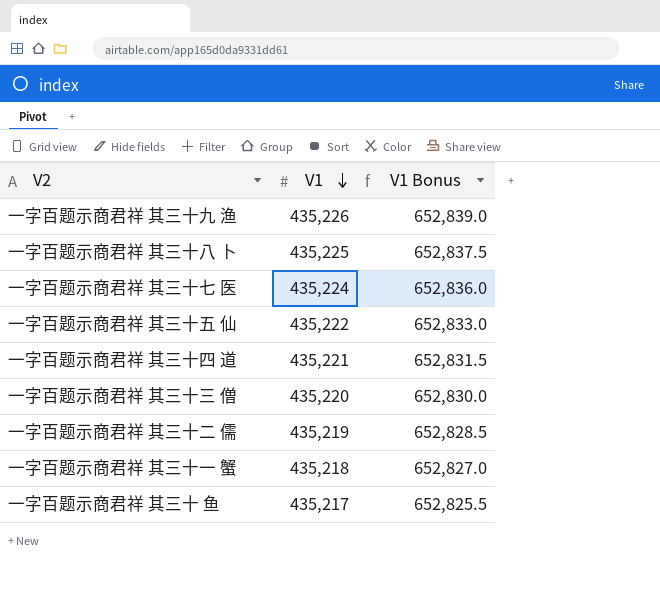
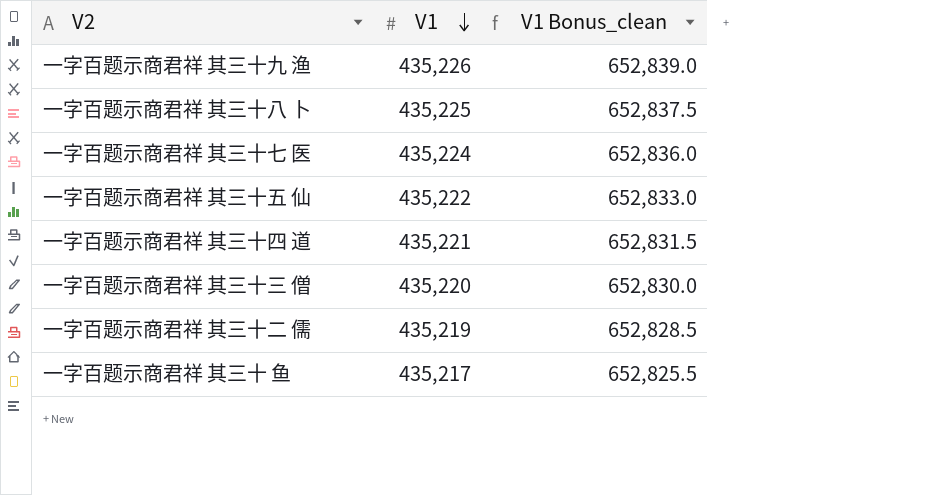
column name: V1 Bonus -> V1 Bonus_clean
row 一字百题示商君祥 其三十一 蟹: 435,218 | 652,827.0 -> none

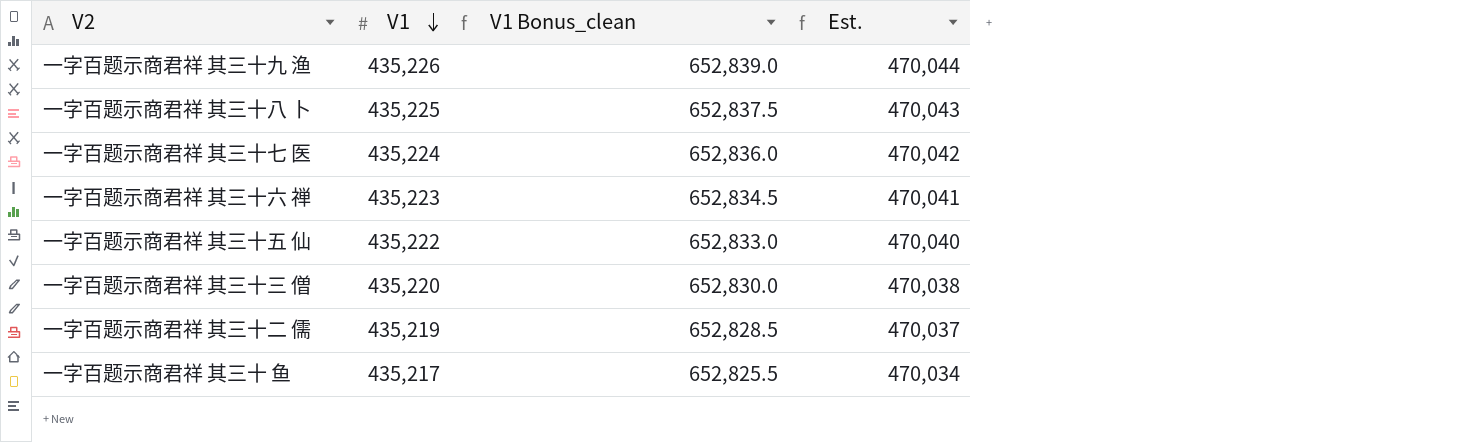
column Est. | formula: none -> [V1] * 1.08
row 一字百题示商君祥 其三十四 道: 435,221 | 652,831.5 -> none
row 一字百题示商君祥 其三十六 禅: none -> 435,223 | 652,834.5 | 470,041

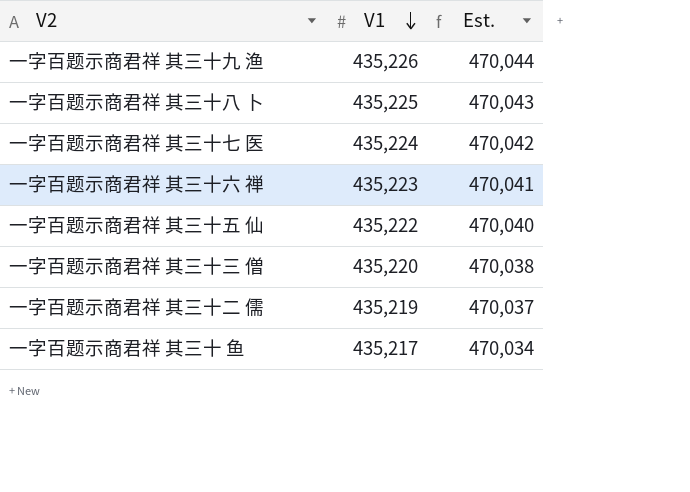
column V1 Bonus_clean | formula: [V1] * 1.5 -> none

